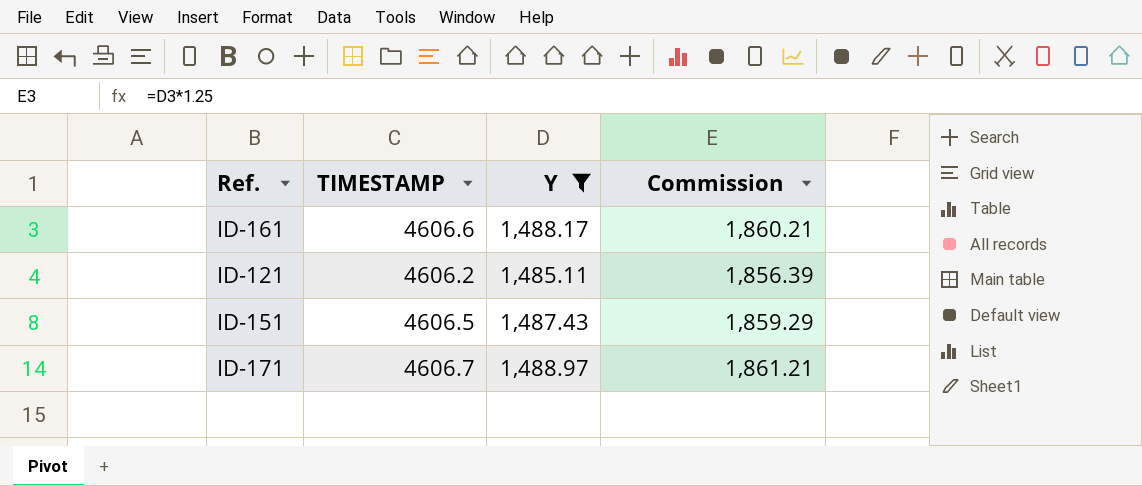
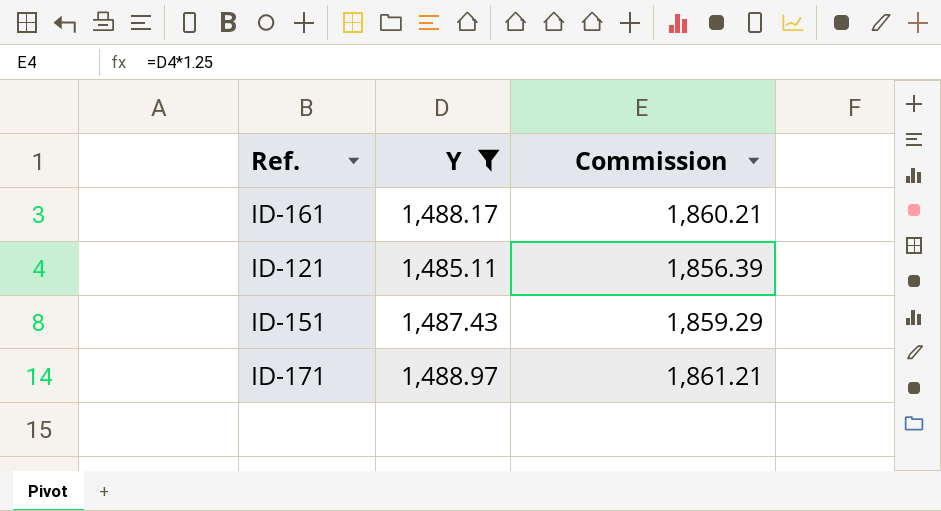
column TIMESTAMP | position: 2 -> none

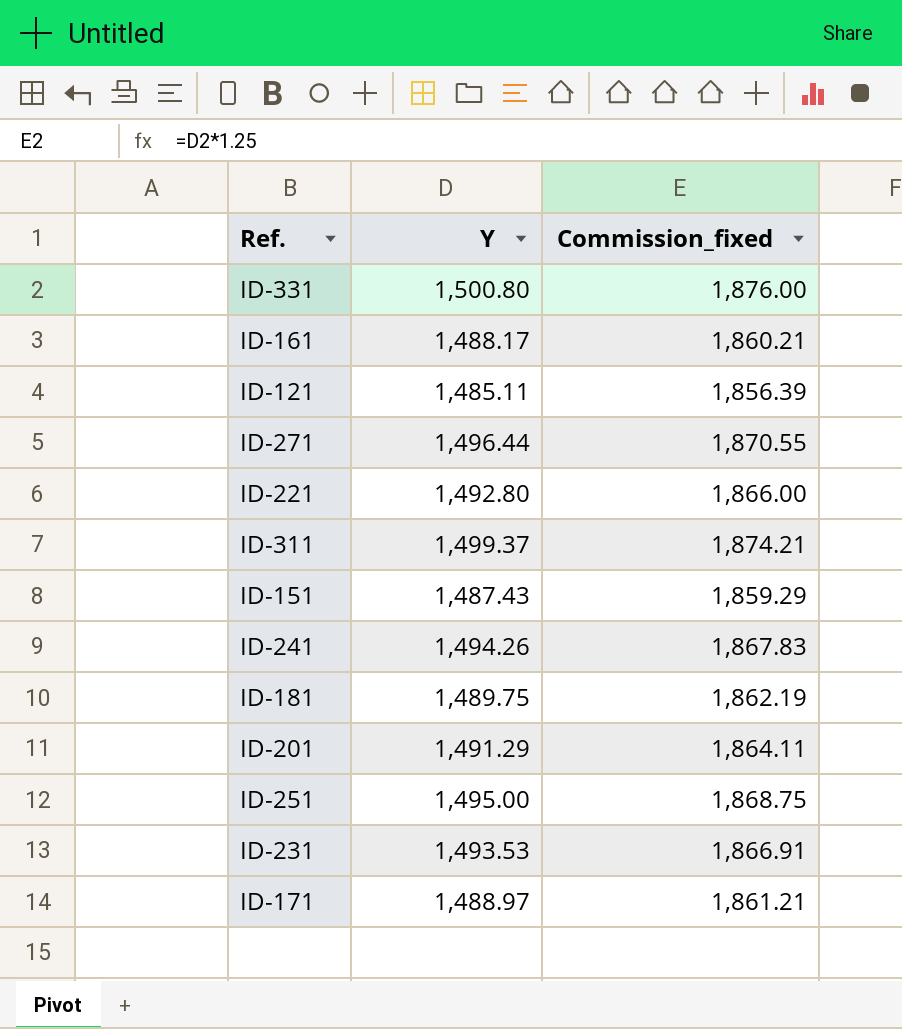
filter: Y <= 1,488.97 -> none
column name: Commission -> Commission_fixed

